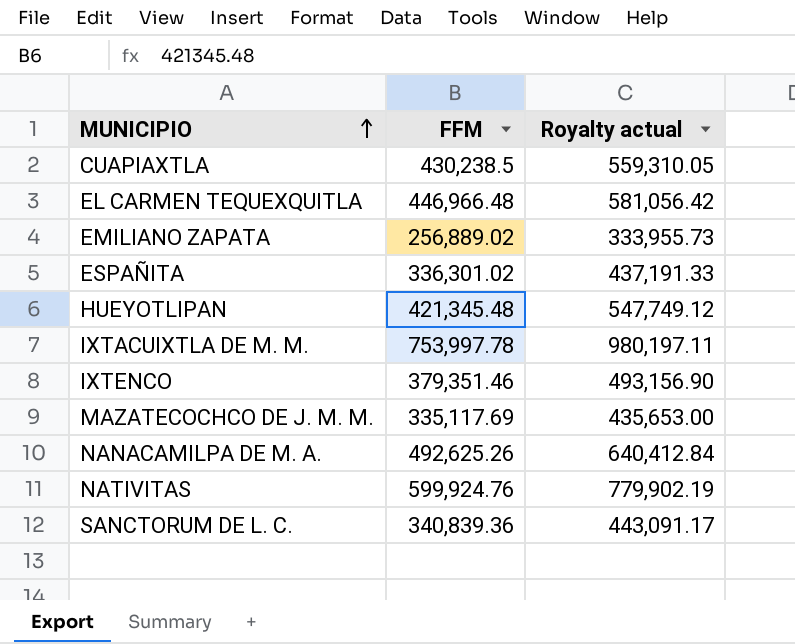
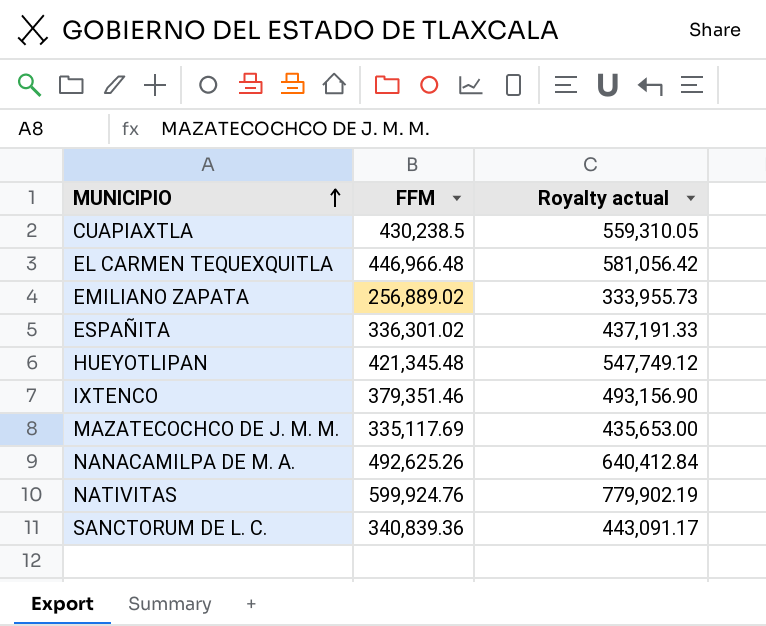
row IXTACUIXTLA DE M. M.: 753,997.78 | 980,197.11 -> none

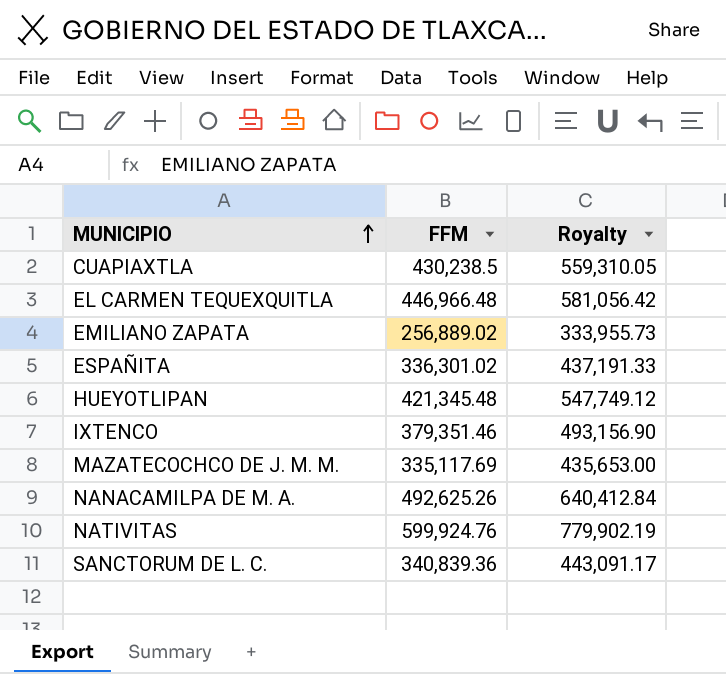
column name: Royalty actual -> Royalty

